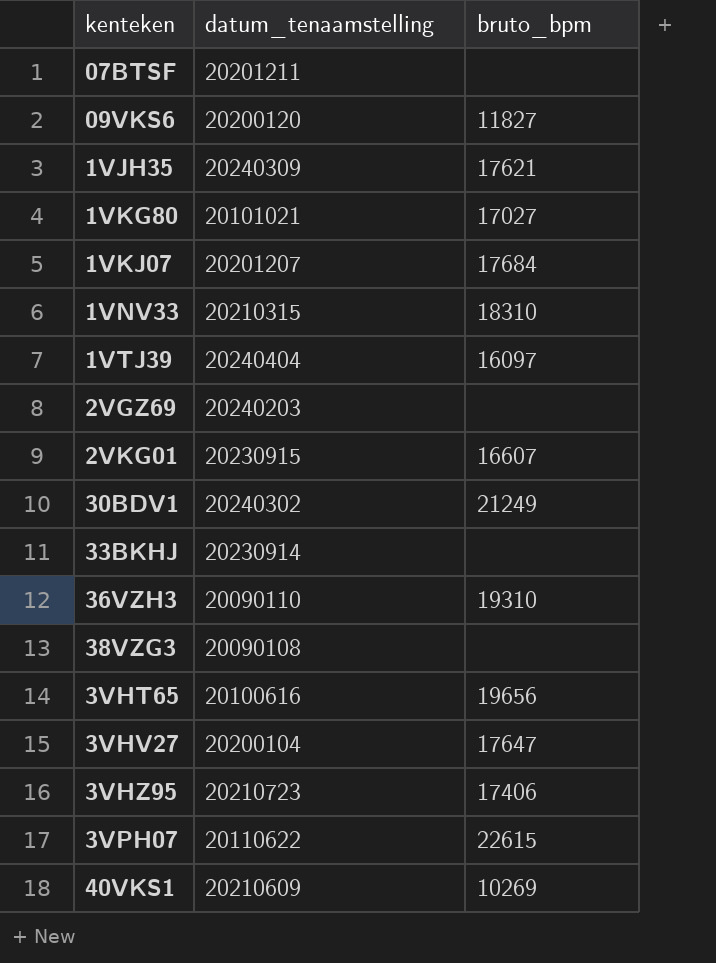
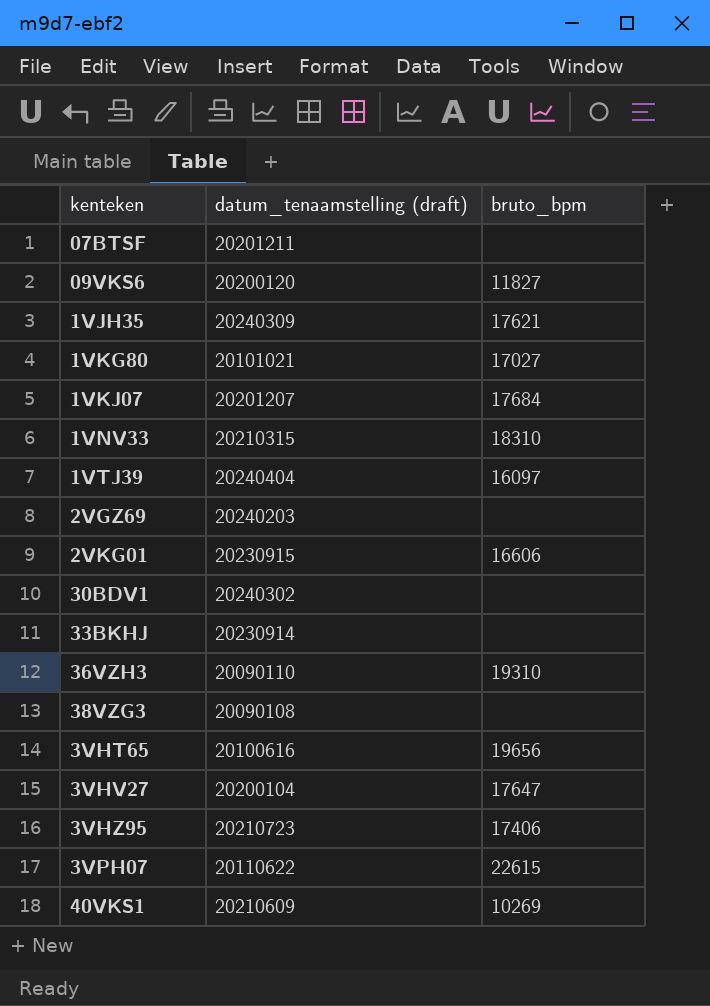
column name: datum_tenaamstelling -> datum_tenaamstelling (draft)
2VKG01 | bruto_bpm: 16607 -> 16606
30BDV1 | bruto_bpm: 21249 -> none

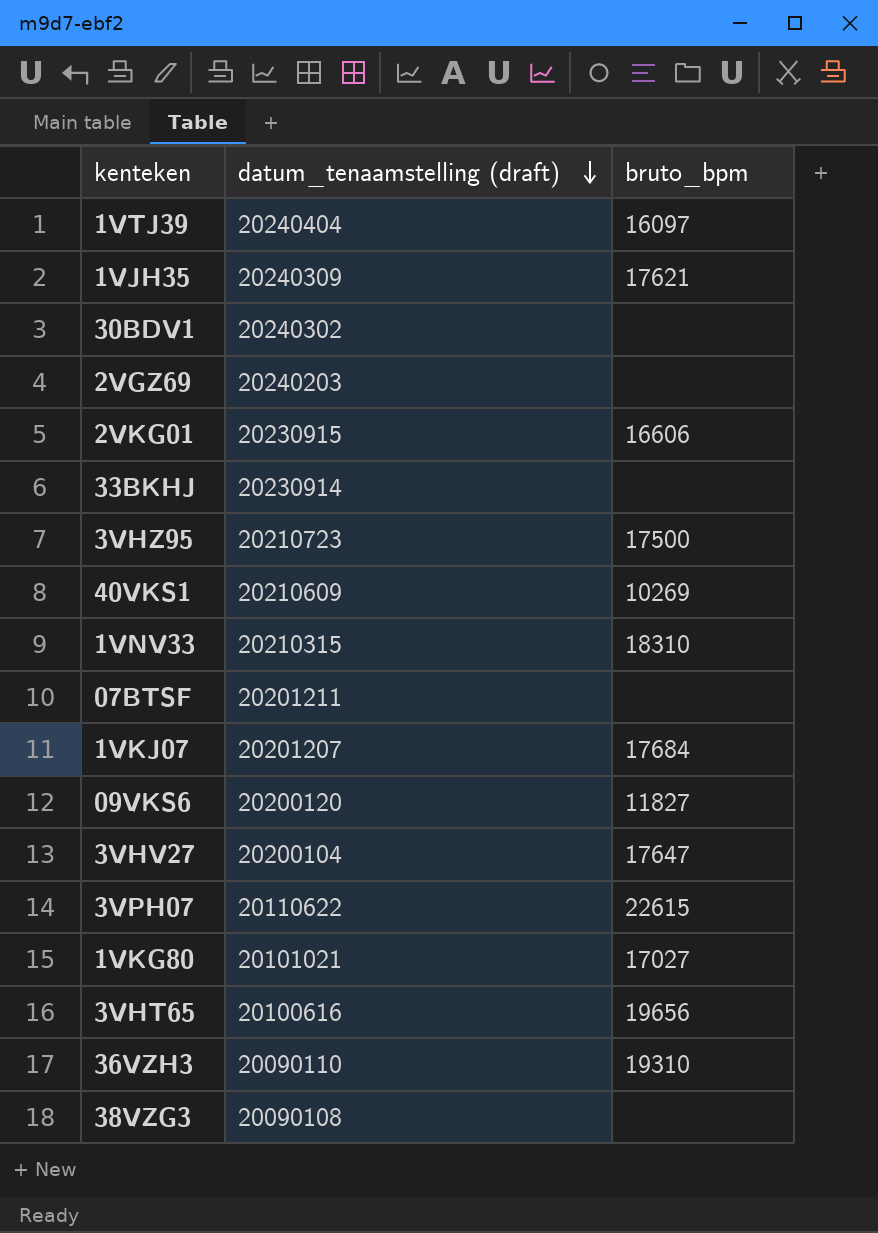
row order: none -> datum_tenaamstelling (draft) descending
3VHZ95 | bruto_bpm: 17406 -> 17500

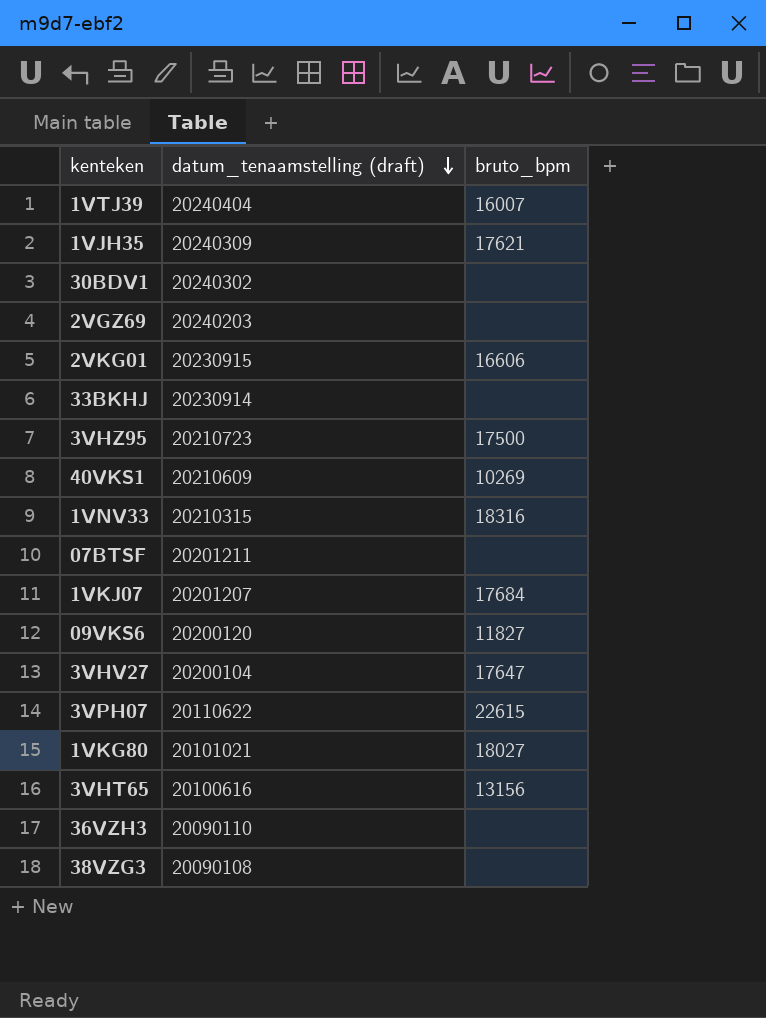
1VTJ39 | bruto_bpm: 16097 -> 16007
1VNV33 | bruto_bpm: 18310 -> 18316
1VKG80 | bruto_bpm: 17027 -> 18027
3VHT65 | bruto_bpm: 19656 -> 13156
36VZH3 | bruto_bpm: 19310 -> none

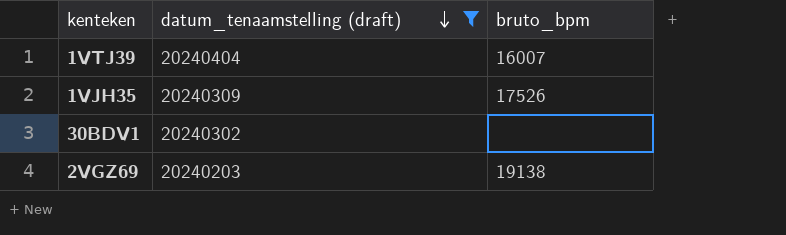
filter: none -> datum_tenaamstelling (draft) >= 20240203
1VJH35 | bruto_bpm: 17621 -> 17526
2VGZ69 | bruto_bpm: none -> 19138

